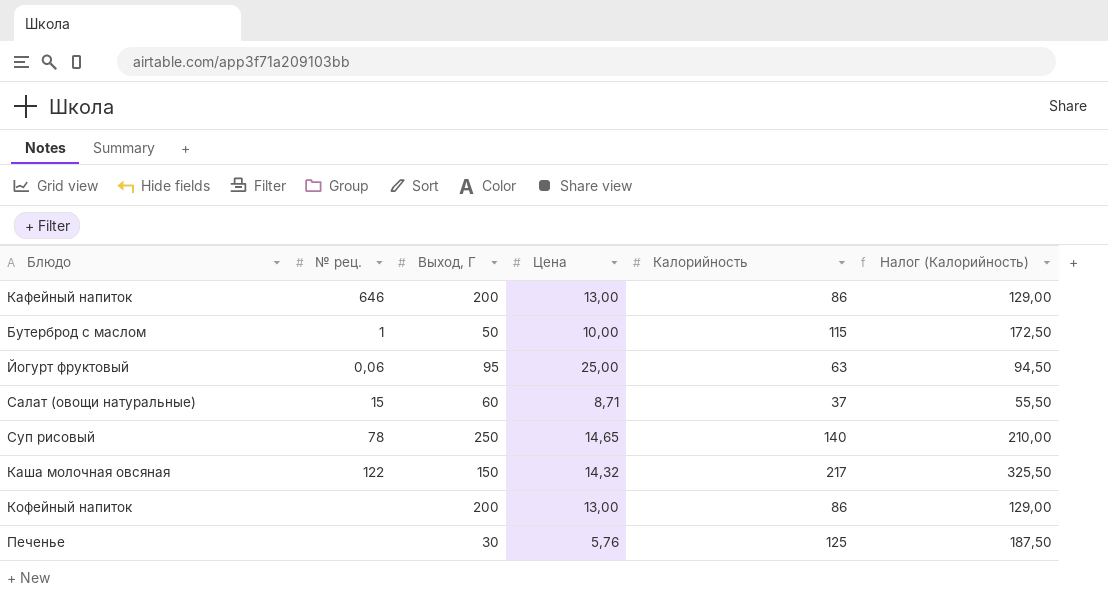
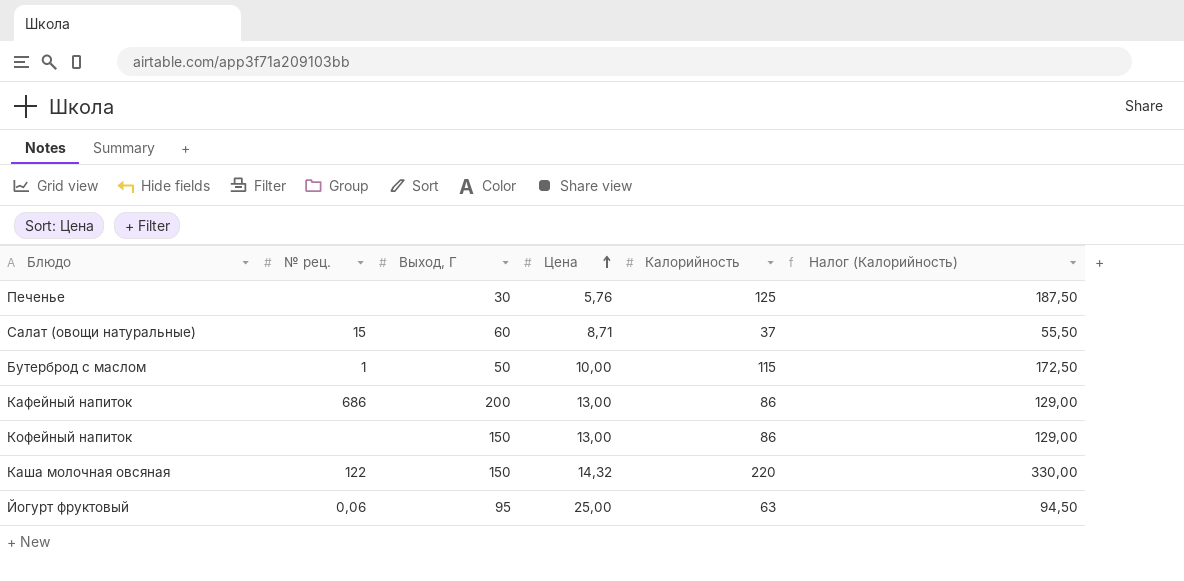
row order: none -> Цена ascending
row Суп рисовый: 78 | 250 | 14,65 | 140 | 210,00 -> none
Кафейный напиток | № рец.: 646 -> 686
Кофейный напиток | Выход, Г: 200 -> 150
Каша молочная овсяная | Калорийность: 217 -> 220
Каша молочная овсяная | Налог (Калорийность): 325,50 -> 330,00

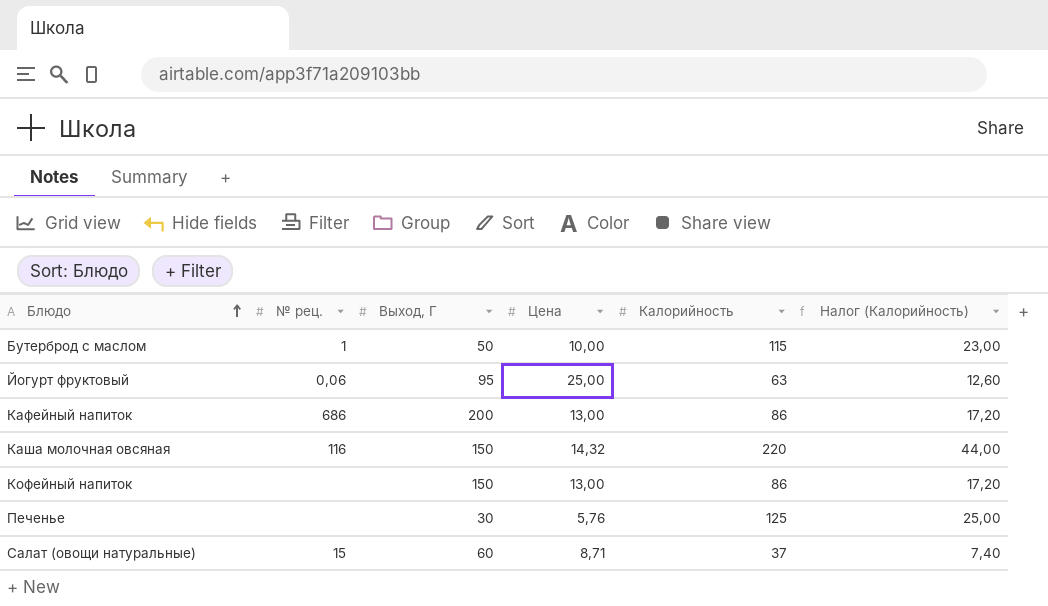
row order: Цена ascending -> Блюдо ascending
column Налог (Калорийность) | formula: [Калорийность] * 1,5 -> [Калорийность] * 0,2
Каша молочная овсяная | № рец.: 122 -> 116

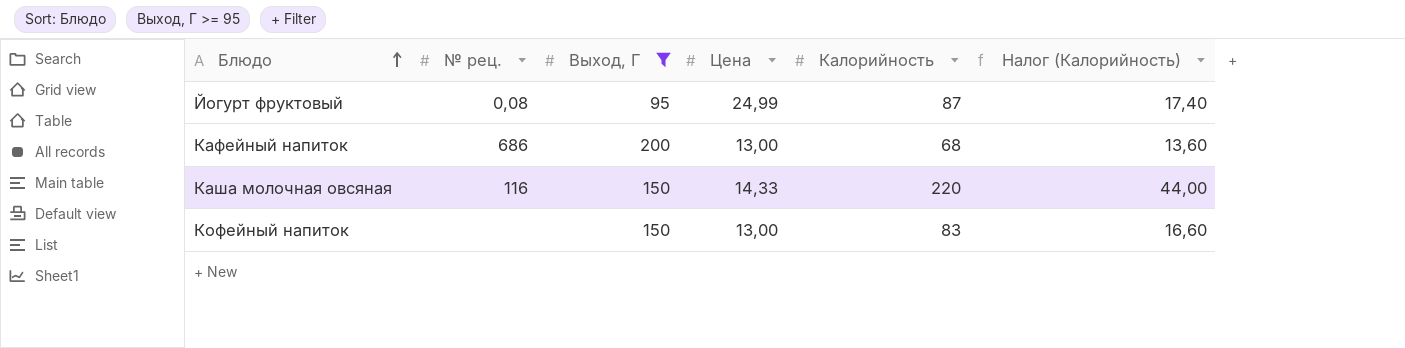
filter: none -> Выход, Г >= 95
Йогурт фруктовый | № рец.: 0,06 -> 0,08
Йогурт фруктовый | Цена: 25,00 -> 24,99
Йогурт фруктовый | Калорийность: 63 -> 87
Йогурт фруктовый | Налог (Калорийность): 12,60 -> 17,40
Кафейный напиток | Калорийность: 86 -> 68
Кафейный напиток | Налог (Калорийность): 17,20 -> 13,60
Каша молочная овсяная | Цена: 14,32 -> 14,33
Кофейный напиток | Калорийность: 86 -> 83
Кофейный напиток | Налог (Калорийность): 17,20 -> 16,60

